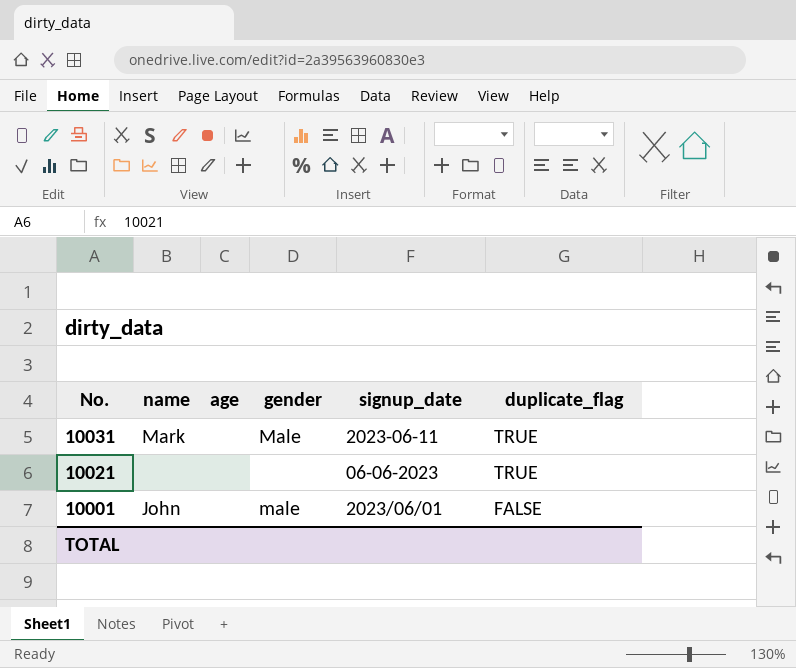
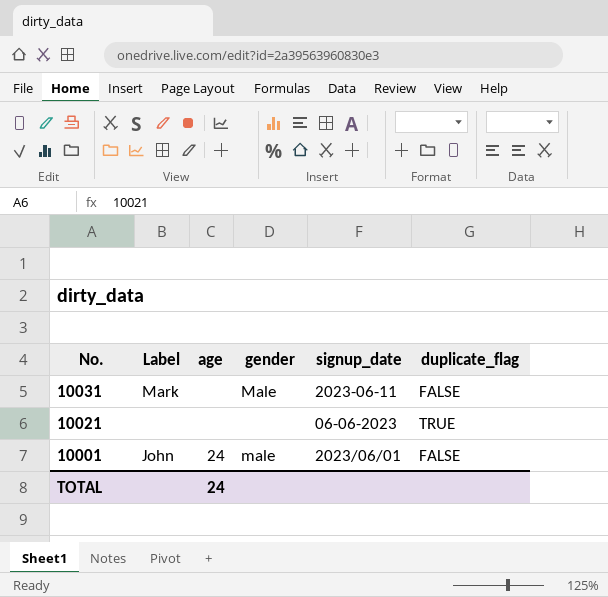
column name: name -> Label
10031 | duplicate_flag: TRUE -> FALSE
10001 | age: none -> 24
TOTAL | age: none -> 24

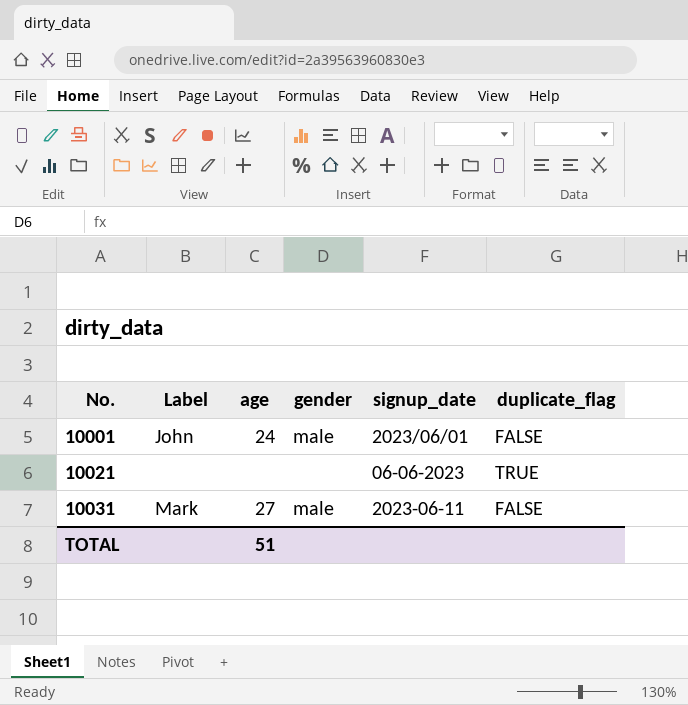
row order: No. descending -> No. ascending
10031 | age: none -> 27
10031 | gender: Male -> male
TOTAL | age: 24 -> 51

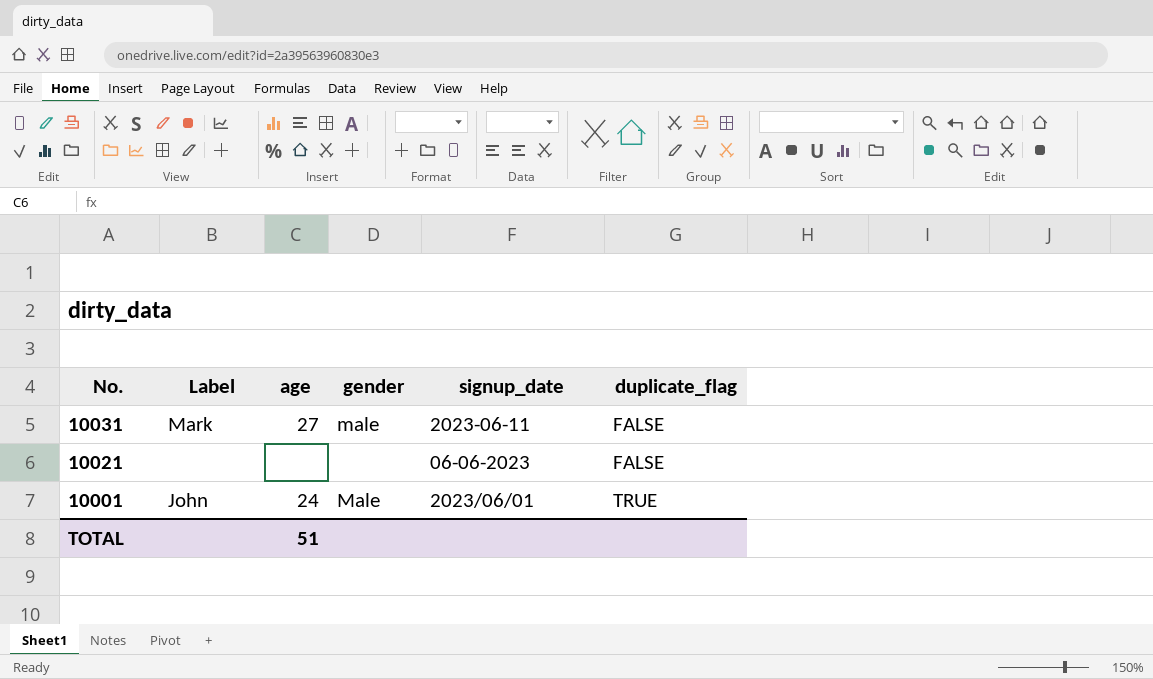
row order: No. ascending -> No. descending
10021 | duplicate_flag: TRUE -> FALSE
10001 | gender: male -> Male
10001 | duplicate_flag: FALSE -> TRUE

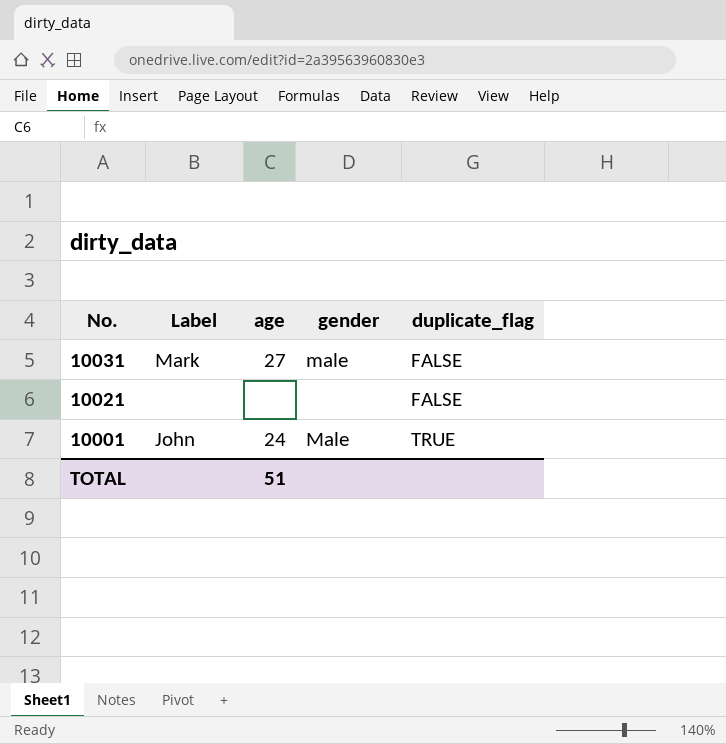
column signup_date | position: 5 -> none

